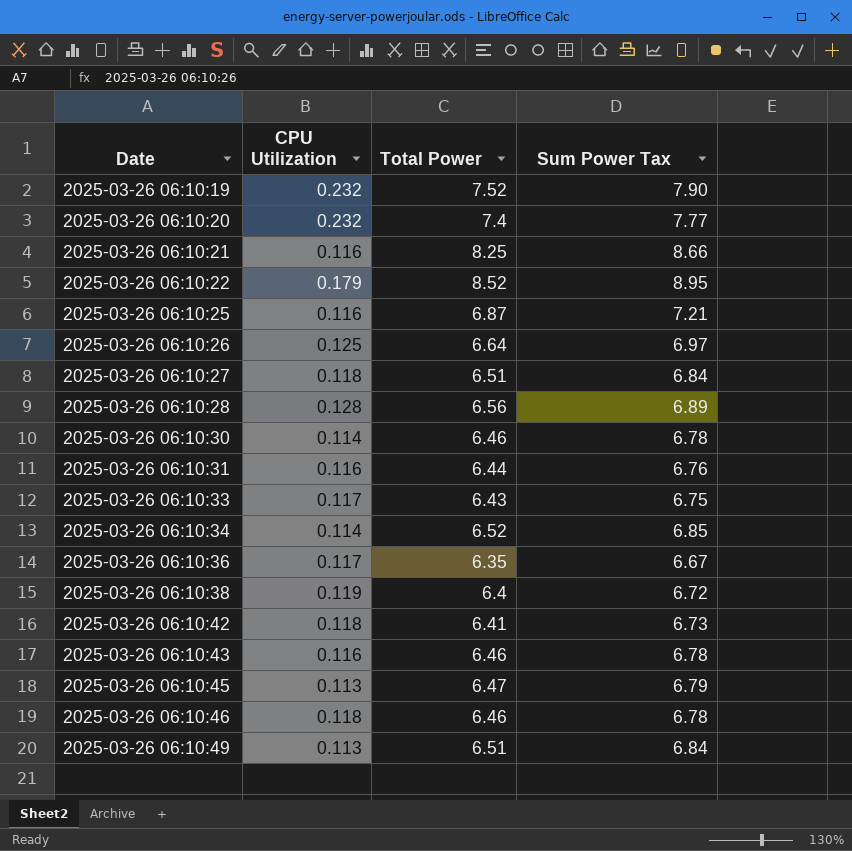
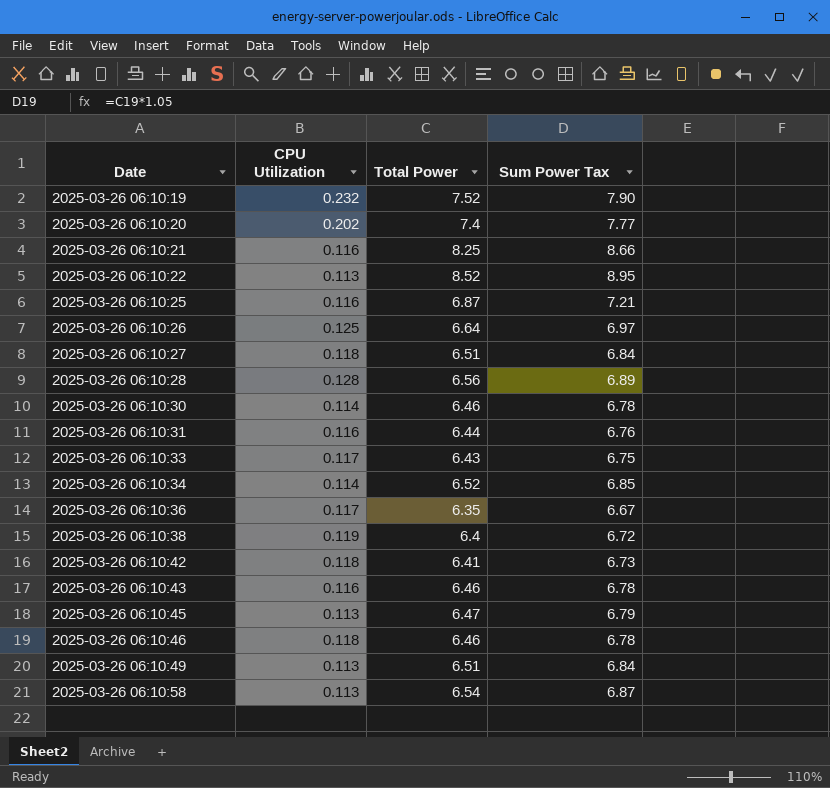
2025-03-26 06:10:20 | CPU Utilization: 0.232 -> 0.202
2025-03-26 06:10:22 | CPU Utilization: 0.179 -> 0.113
row 2025-03-26 06:10:58: none -> 0.113 | 6.54 | 6.87

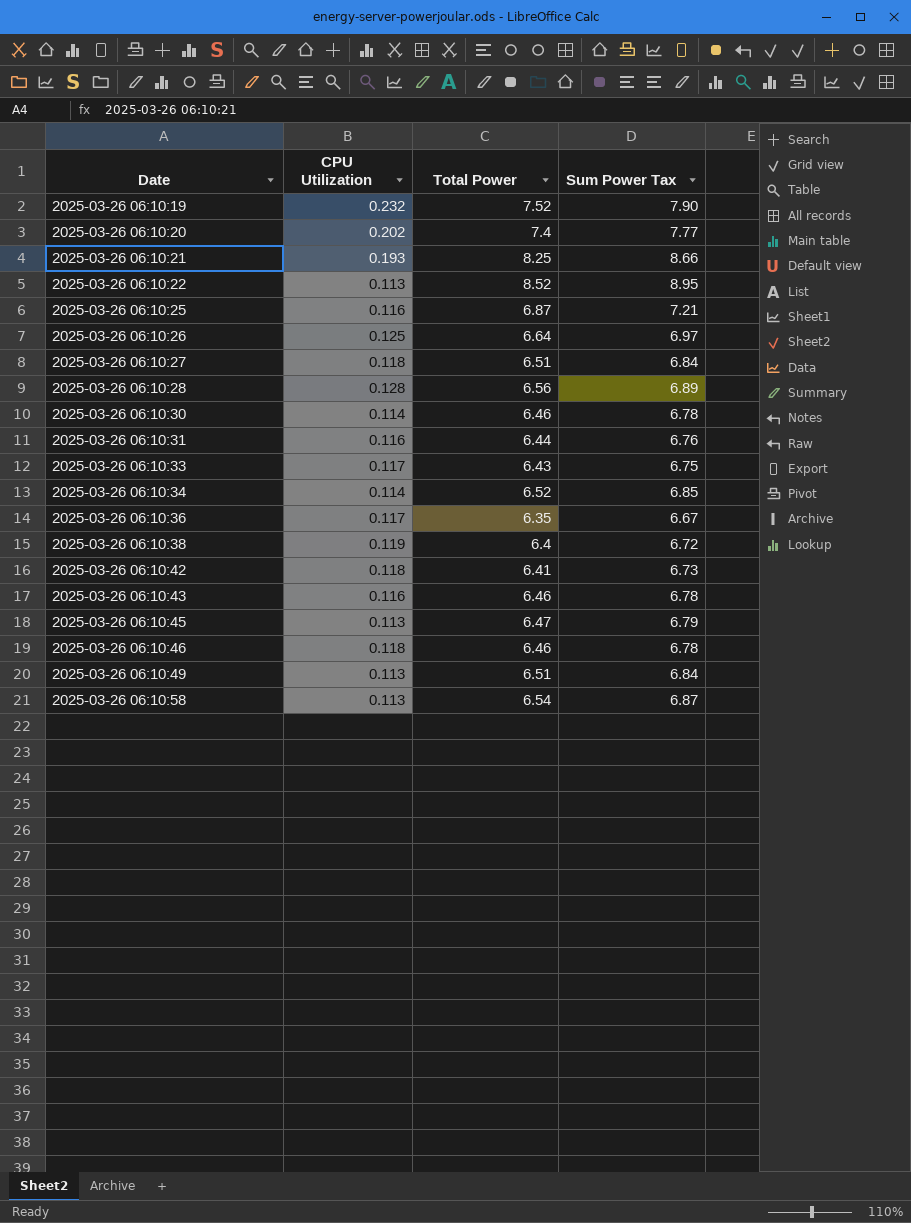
2025-03-26 06:10:21 | CPU Utilization: 0.116 -> 0.193

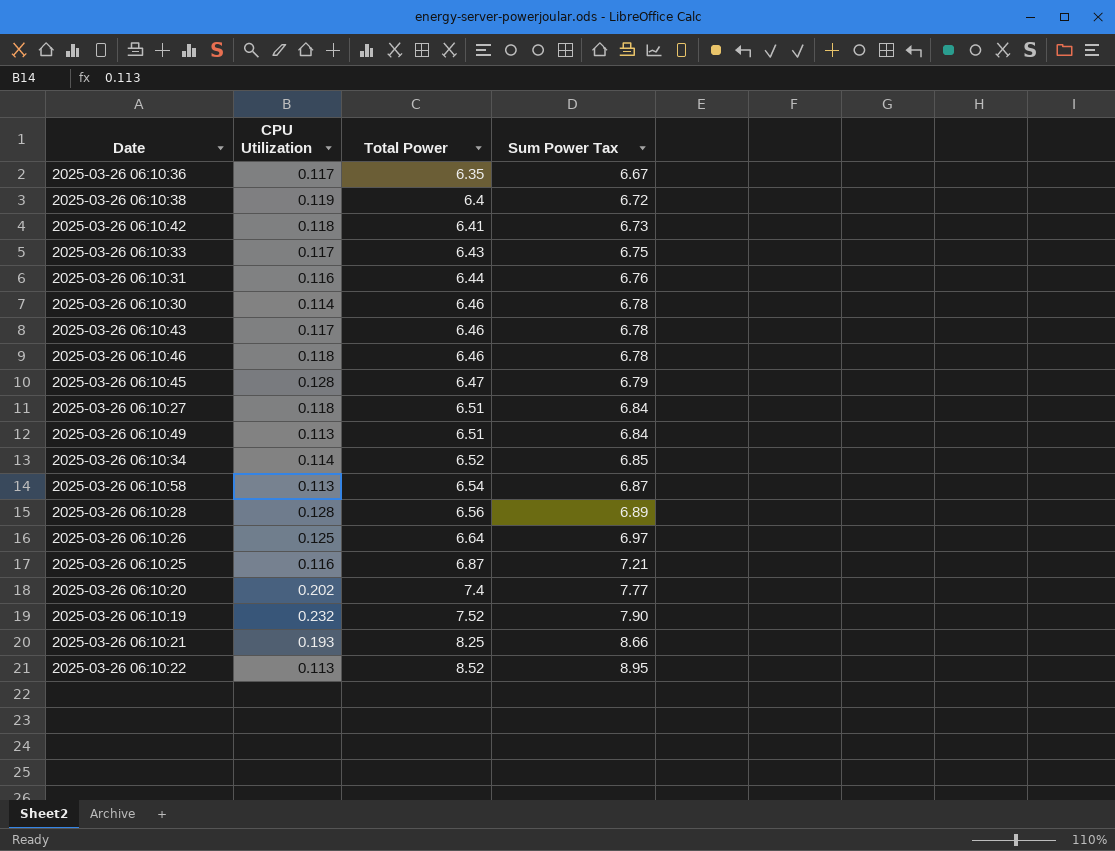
row order: Date ascending -> Total Power ascending
2025-03-26 06:10:43 | CPU Utilization: 0.116 -> 0.117
2025-03-26 06:10:45 | CPU Utilization: 0.113 -> 0.128

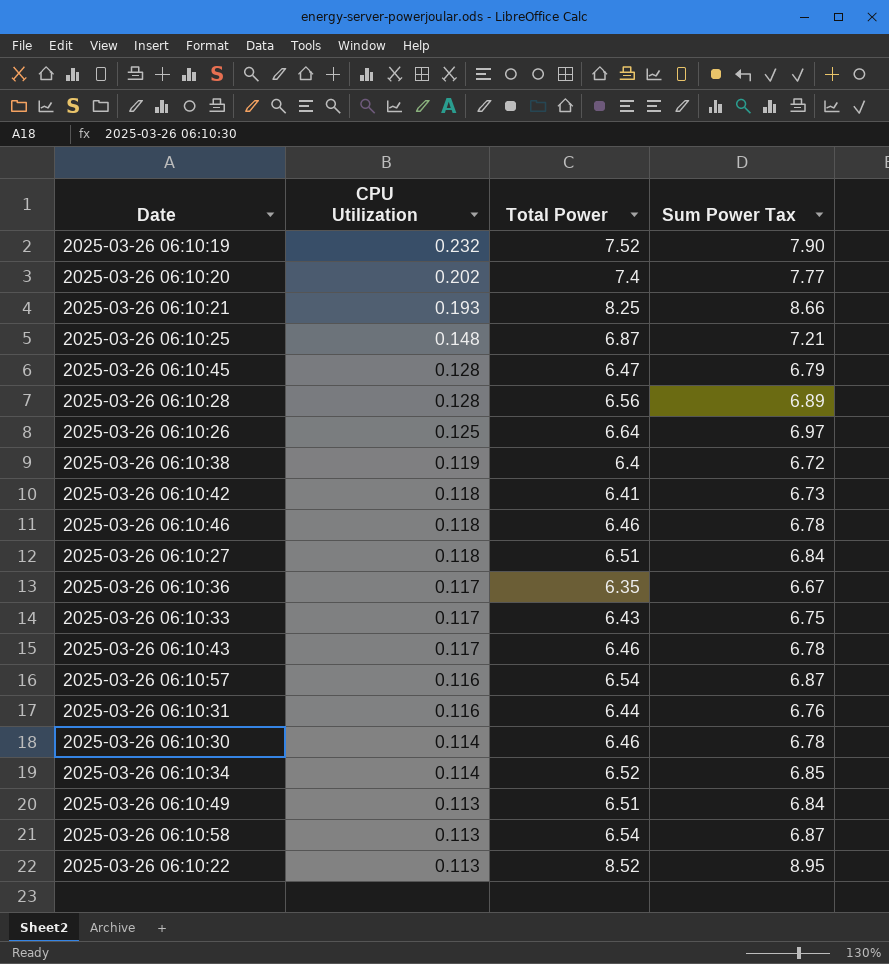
row order: Total Power ascending -> CPU Utilization descending
2025-03-26 06:10:25 | CPU Utilization: 0.116 -> 0.148
row 2025-03-26 06:10:57: none -> 0.116 | 6.54 | 6.87

